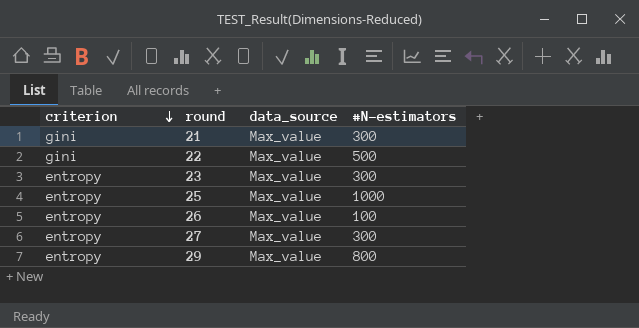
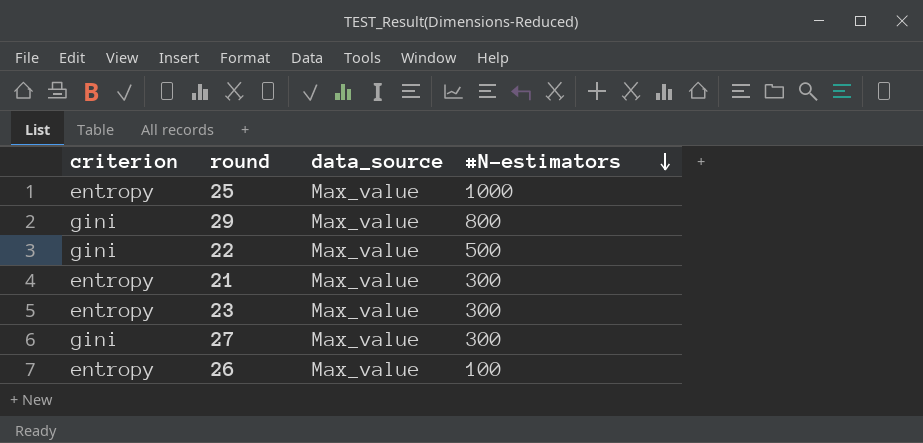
row order: criterion descending -> #N-estimators descending
29 | criterion: entropy -> gini
21 | criterion: gini -> entropy
27 | criterion: entropy -> gini

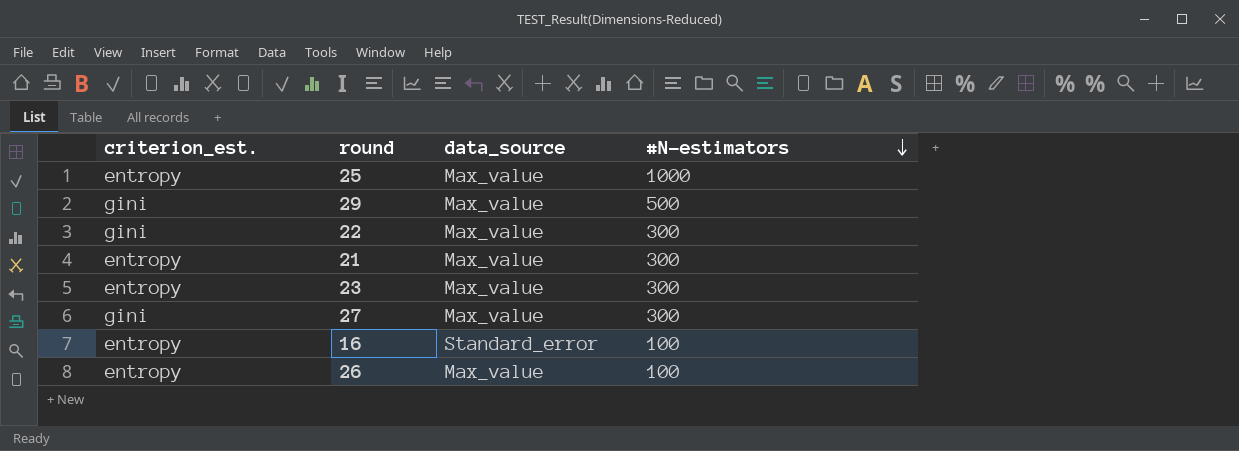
column name: criterion -> criterion_est.
29 | #N-estimators: 800 -> 500
22 | #N-estimators: 500 -> 300
row 16: none -> entropy | Standard_error | 100

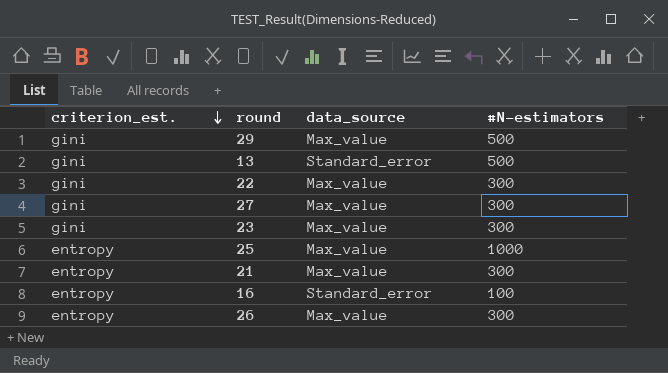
row order: #N-estimators descending -> criterion_est. descending
row 13: none -> gini | Standard_error | 500
23 | criterion_est.: entropy -> gini
26 | #N-estimators: 100 -> 300

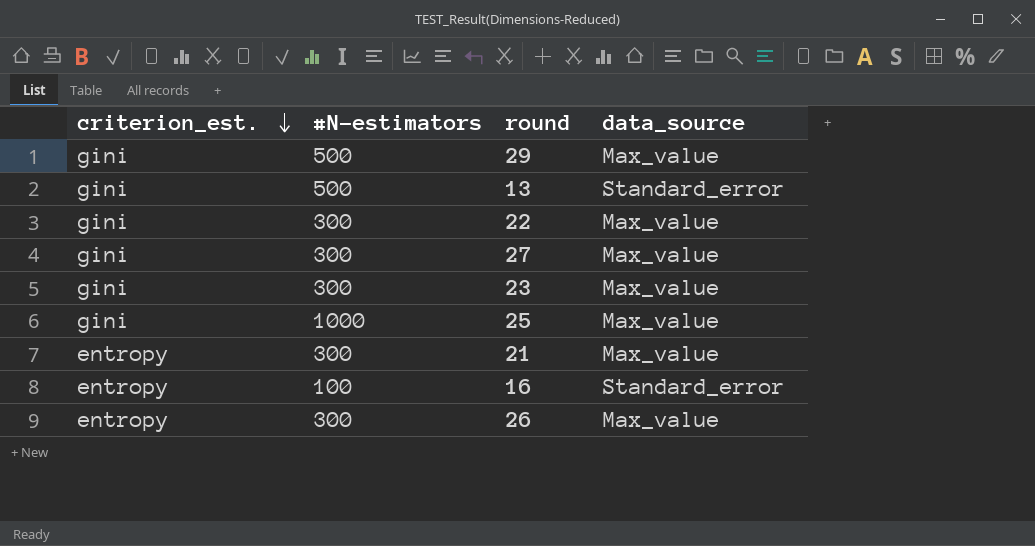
column #N-estimators | position: 4 -> 2
25 | criterion_est.: entropy -> gini

